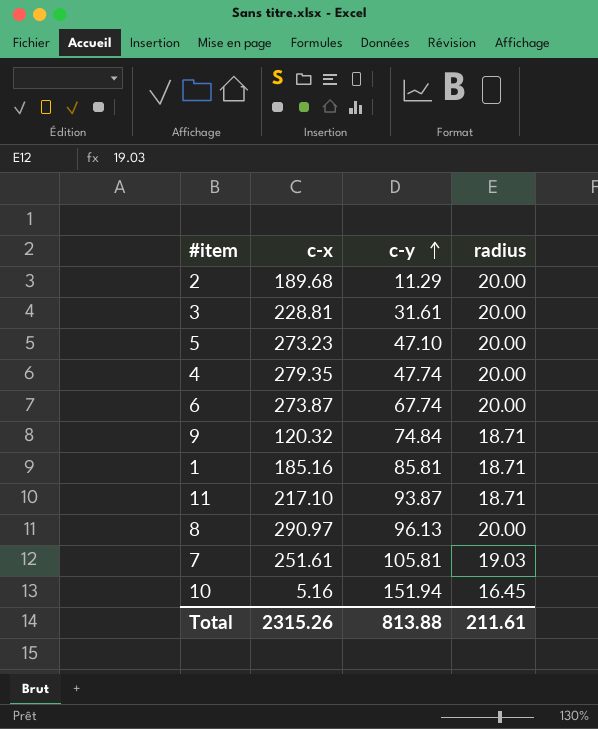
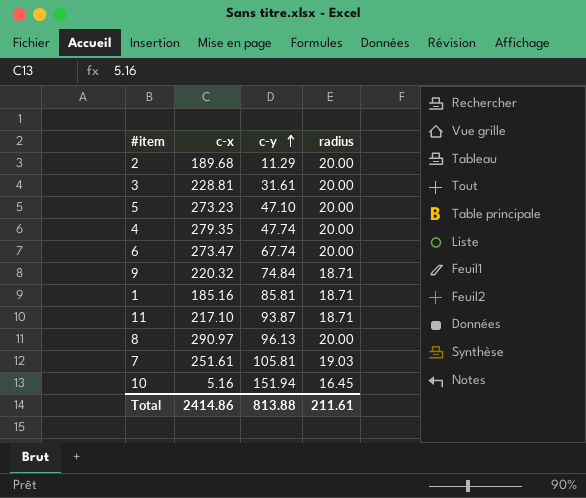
6 | c-x: 273.87 -> 273.47
9 | c-x: 120.32 -> 220.32
Total | c-x: 2315.26 -> 2414.86

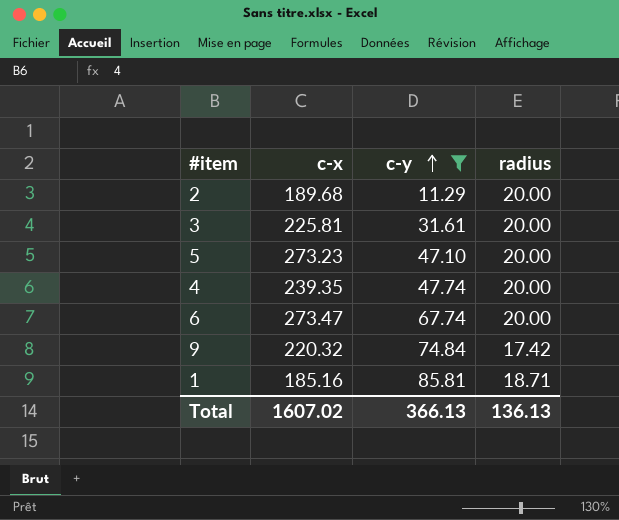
filter: none -> c-y <= 85.81
3 | c-x: 228.81 -> 225.81
4 | c-x: 279.35 -> 239.35
9 | radius: 18.71 -> 17.42
Total | c-x: 2414.86 -> 1607.02
Total | c-y: 813.88 -> 366.13
Total | radius: 211.61 -> 136.13

